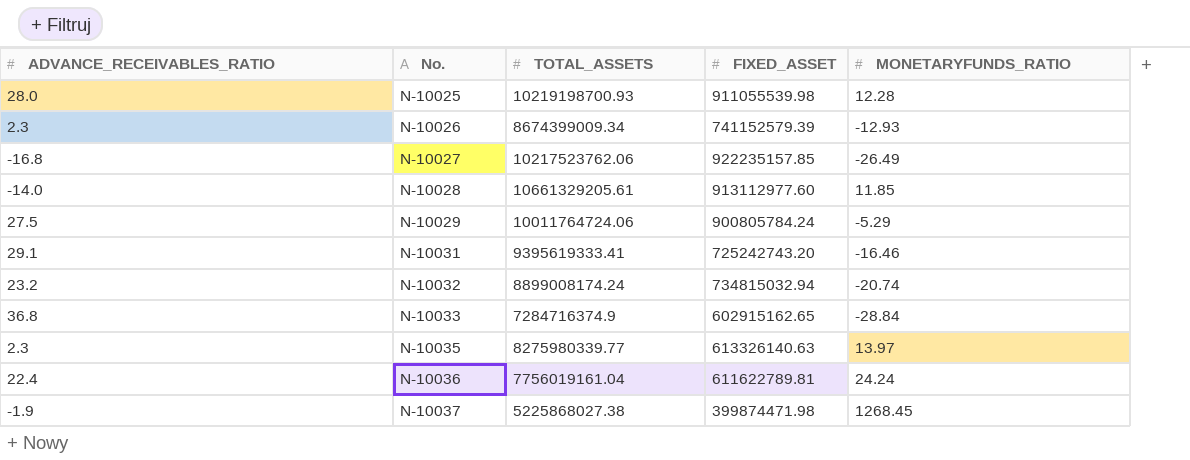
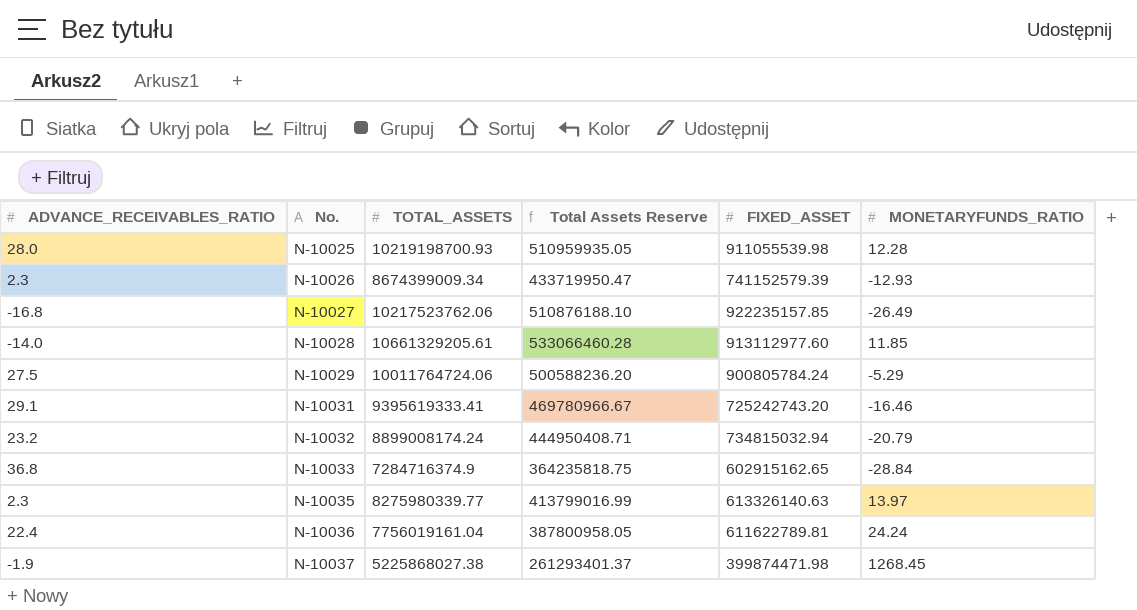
column Total Assets Reserve | formula: none -> [TOTAL_ASSETS] * 0.05
N-10032 | MONETARYFUNDS_RATIO: -20.74 -> -20.79

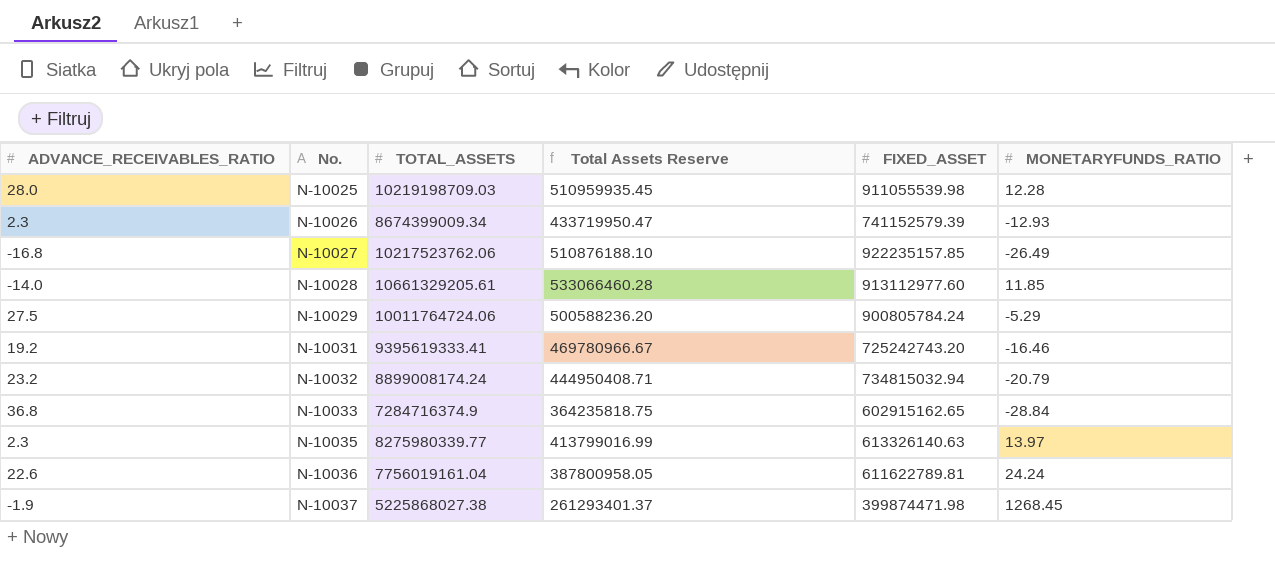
N-10025 | TOTAL_ASSETS: 10219198700.93 -> 10219198709.03
N-10025 | Total Assets Reserve: 510959935.05 -> 510959935.45
N-10031 | ADVANCE_RECEIVABLES_RATIO: 29.1 -> 19.2
N-10036 | ADVANCE_RECEIVABLES_RATIO: 22.4 -> 22.6

